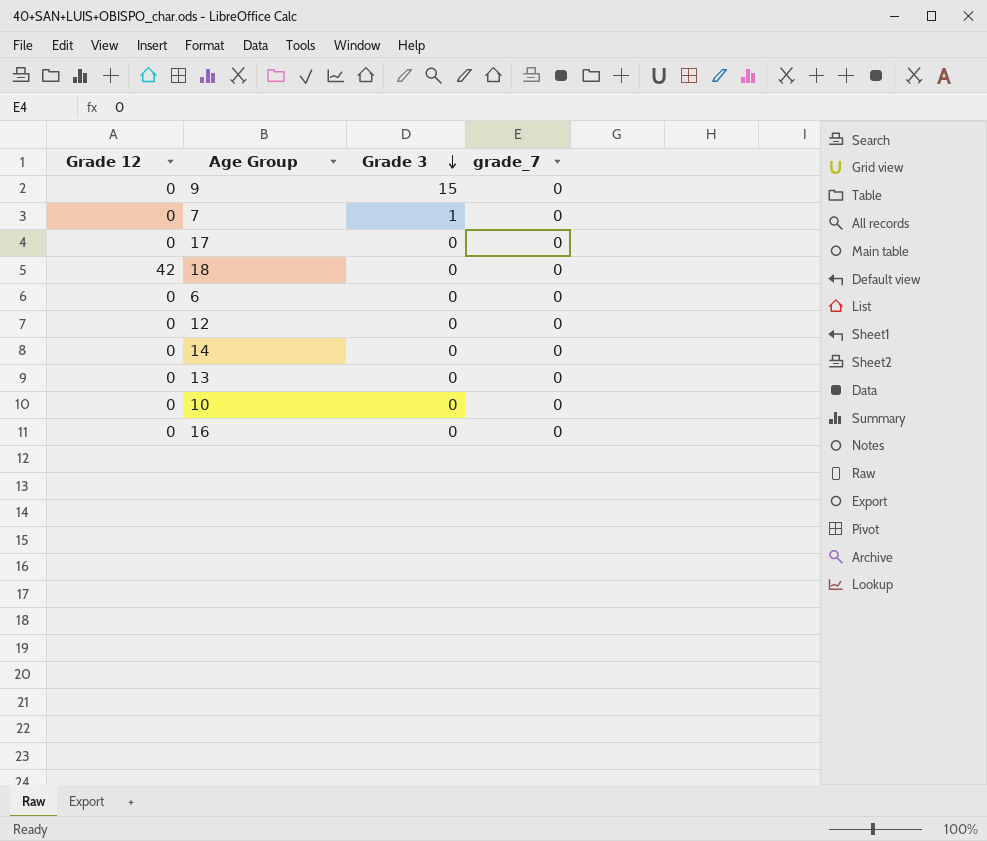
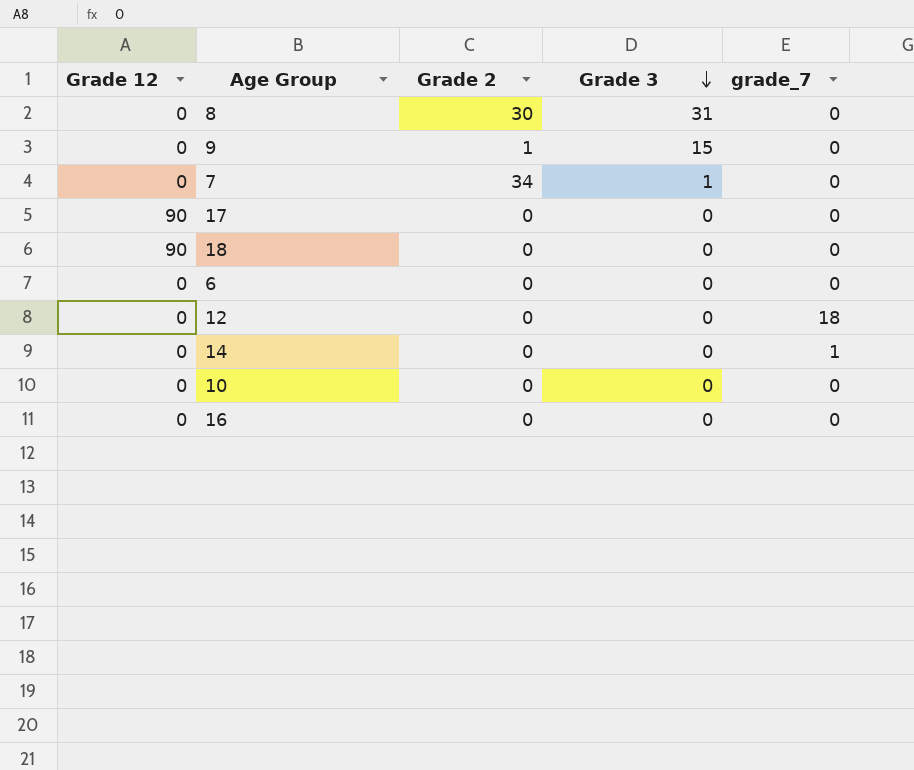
column Grade 2 | position: none -> 3
row 13: 0 | 0 | 0 -> none
row 8: none -> 0 | 30 | 31 | 0
17 | Grade 12: 0 -> 90
18 | Grade 12: 42 -> 90
12 | grade_7: 0 -> 18
14 | grade_7: 0 -> 1

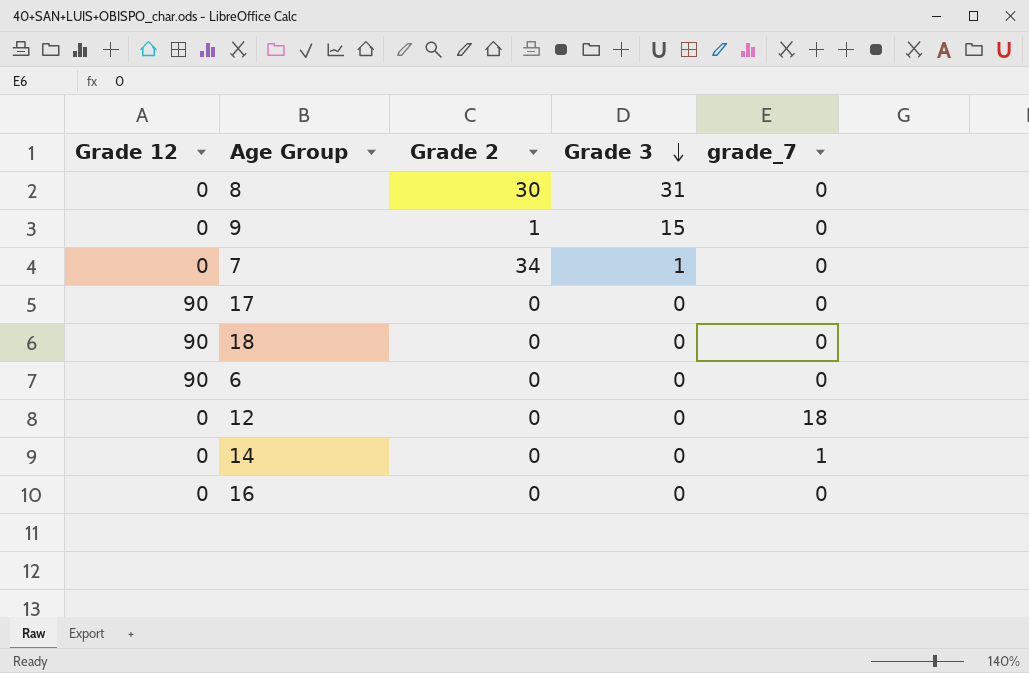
row 10: 0 | 0 | 0 | 0 -> none
6 | Grade 12: 0 -> 90

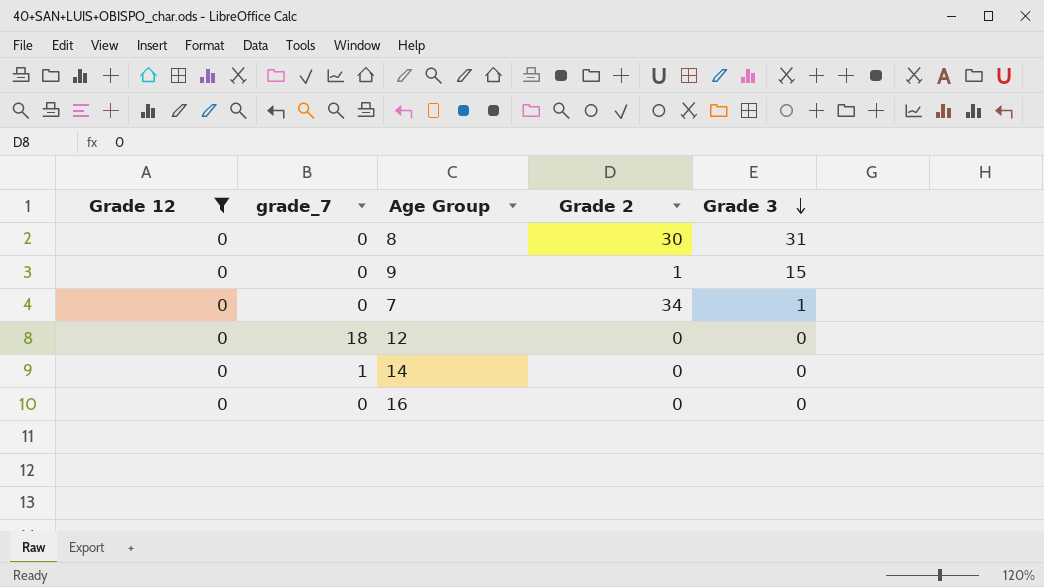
filter: none -> Grade 12 = 0
column grade_7 | position: 5 -> 2

